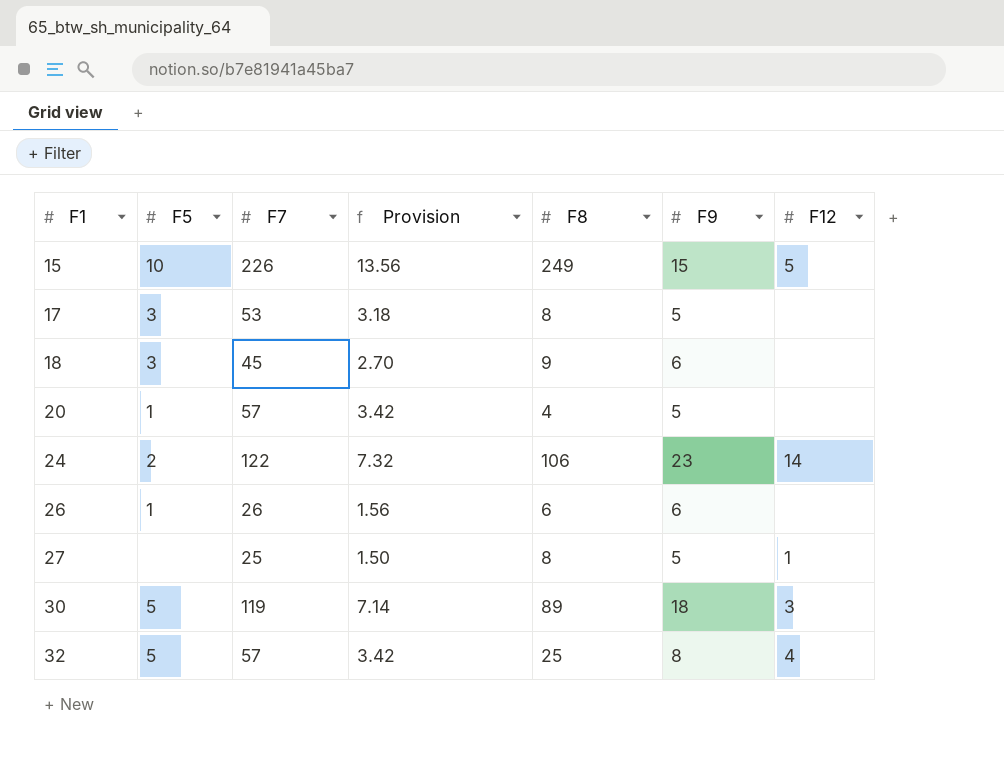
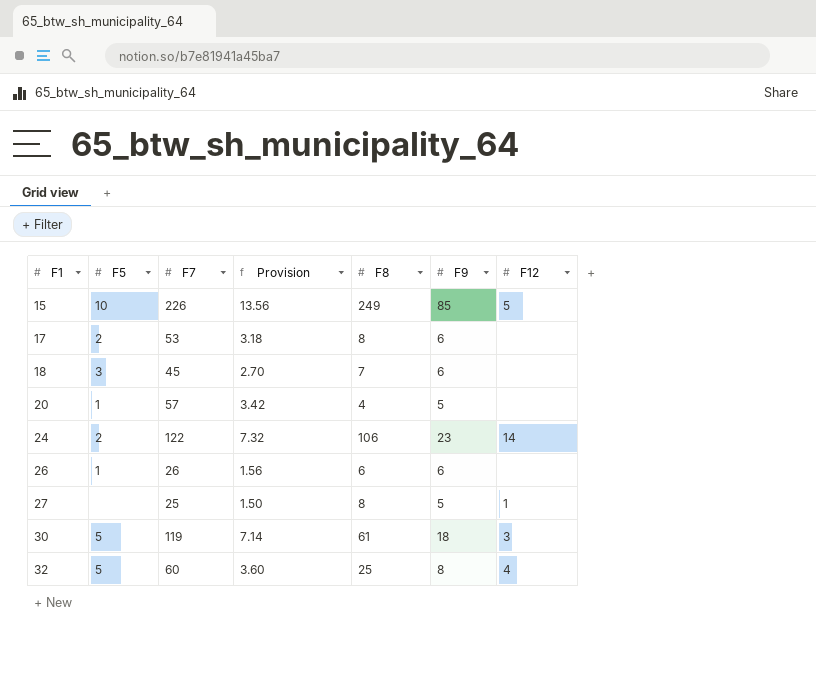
15 | F9: 15 -> 85
17 | F5: 3 -> 2
17 | F9: 5 -> 6
18 | F8: 9 -> 7
30 | F8: 89 -> 61
32 | F7: 57 -> 60
32 | Provision: 3.42 -> 3.60

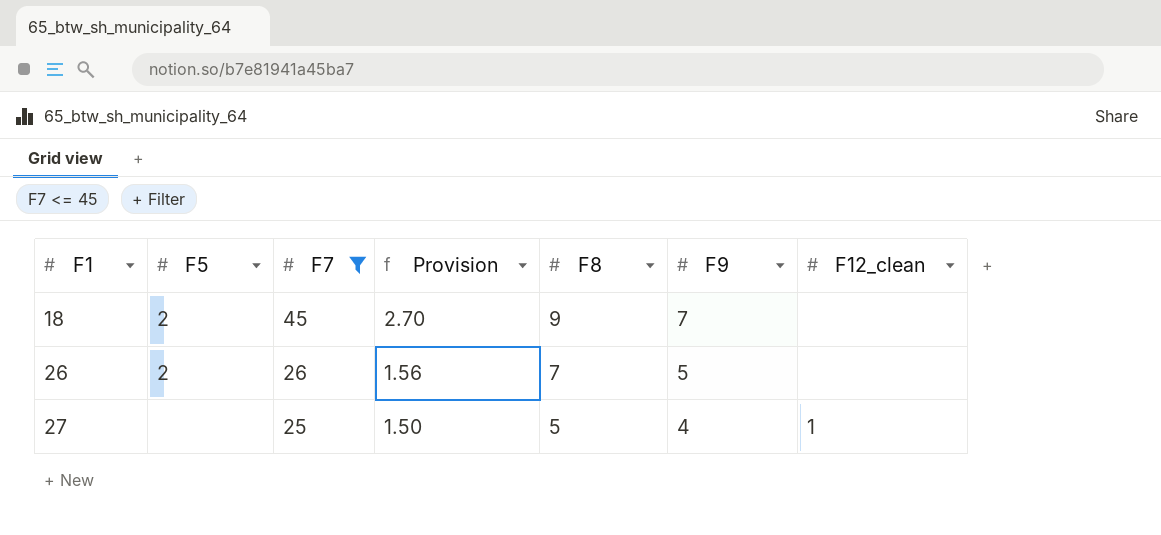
filter: none -> F7 <= 45
column name: F12 -> F12_clean
18 | F5: 3 -> 2
18 | F8: 7 -> 9
18 | F9: 6 -> 7
26 | F5: 1 -> 2
26 | F8: 6 -> 7
26 | F9: 6 -> 5
27 | F8: 8 -> 5
27 | F9: 5 -> 4

